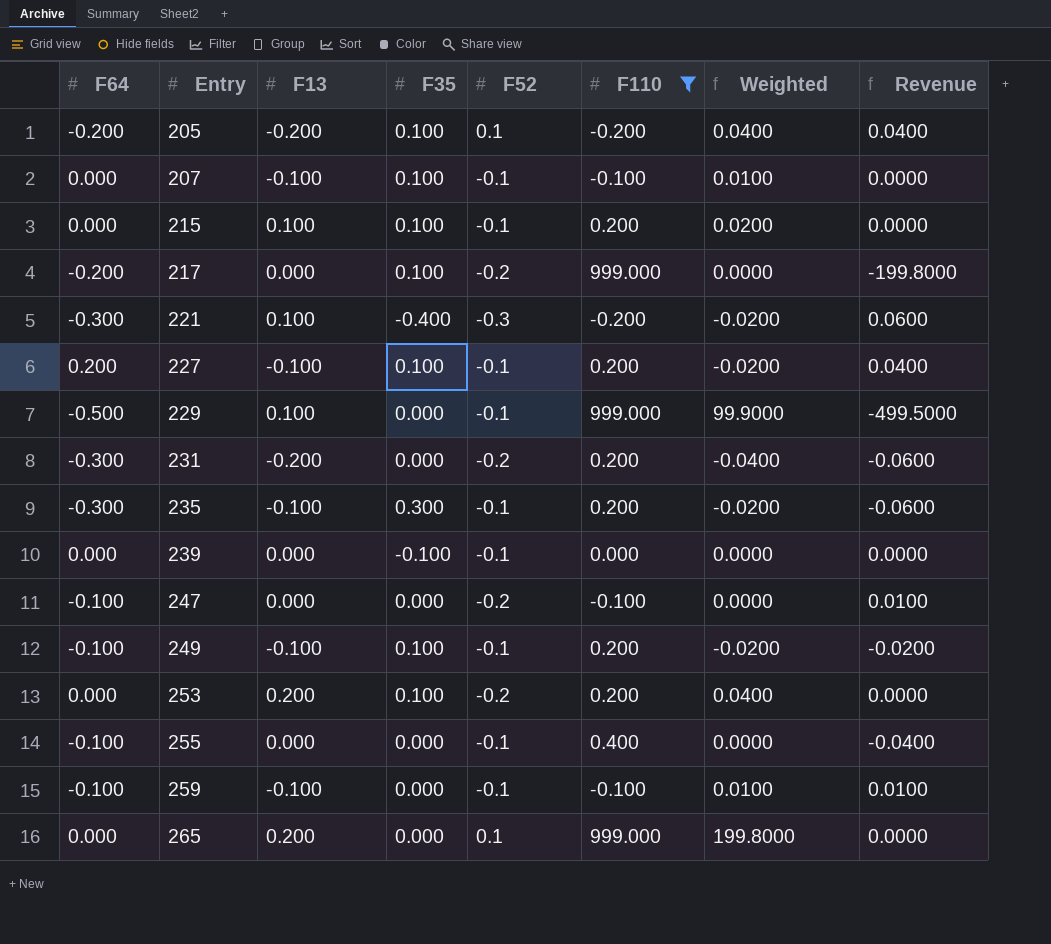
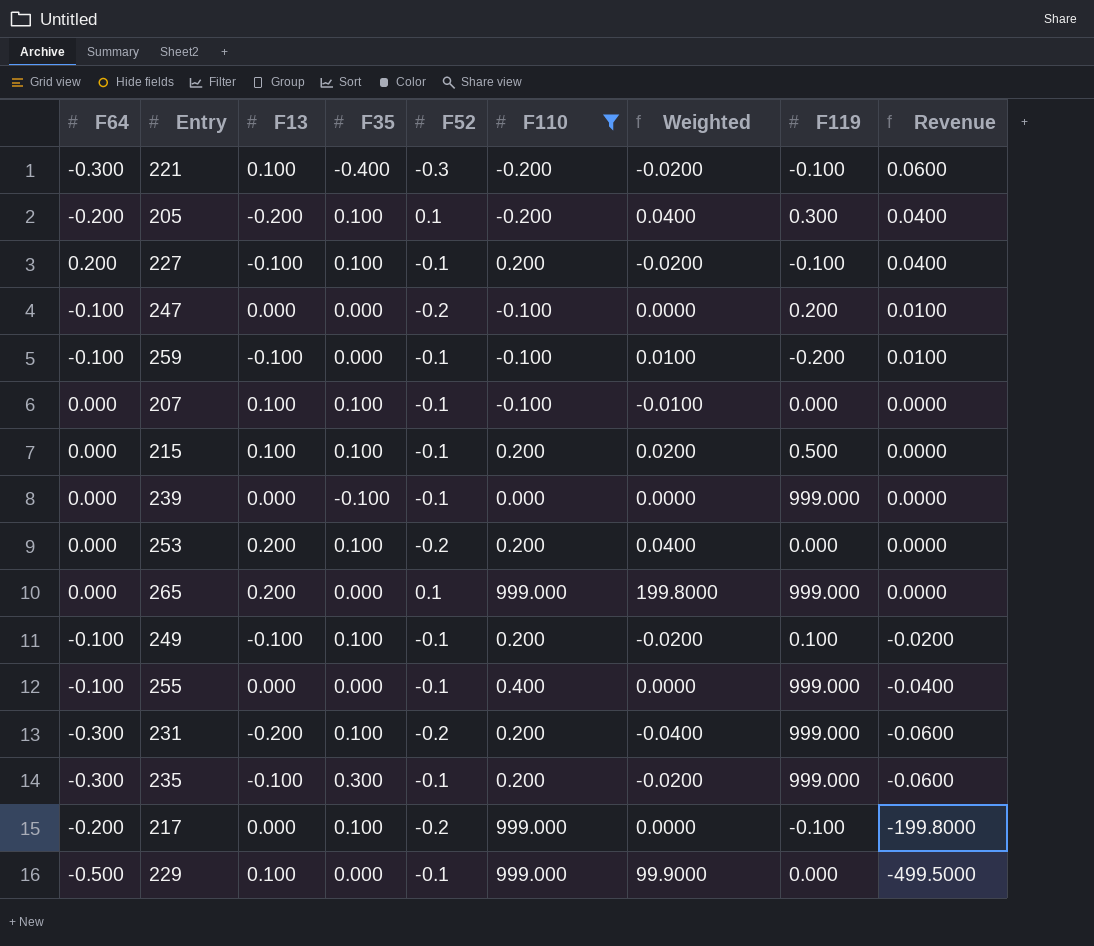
row order: Entry ascending -> Revenue descending
column F119 | position: none -> 8
207 | F13: -0.100 -> 0.100
207 | Weighted: 0.0100 -> -0.0100
231 | F35: 0.000 -> 0.100

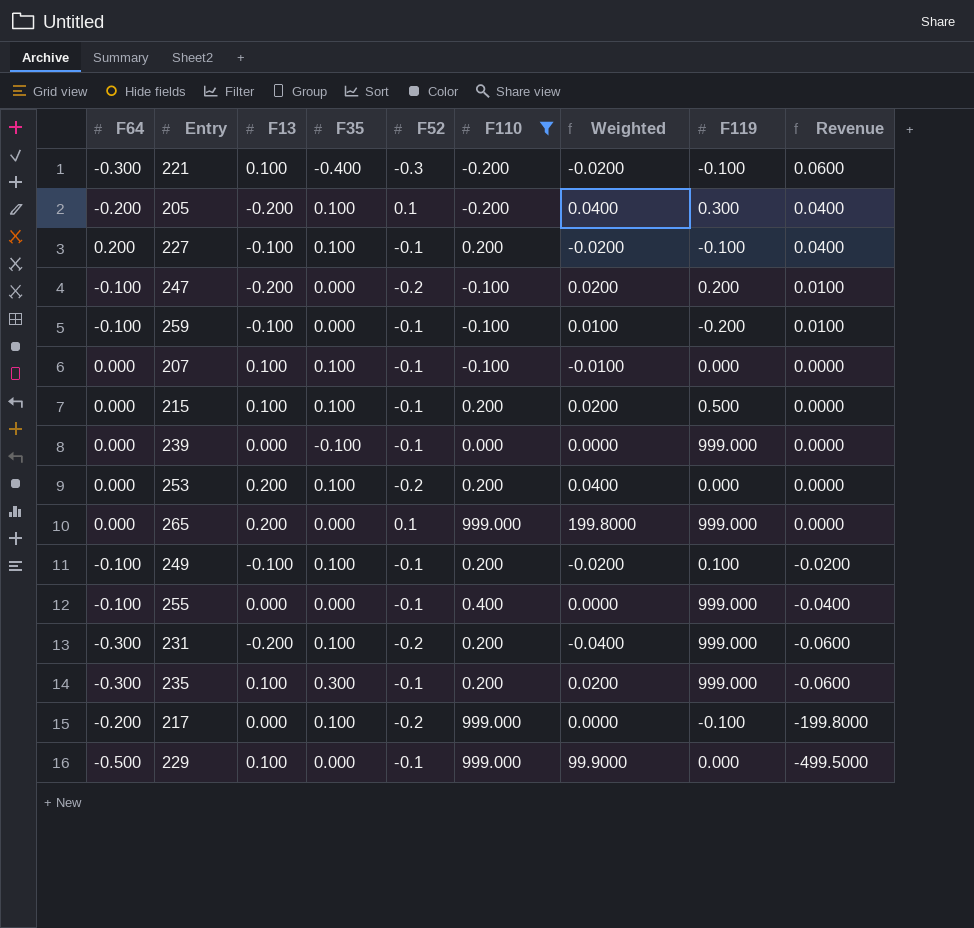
247 | F13: 0.000 -> -0.200
247 | Weighted: 0.0000 -> 0.0200
235 | F13: -0.100 -> 0.100
235 | Weighted: -0.0200 -> 0.0200

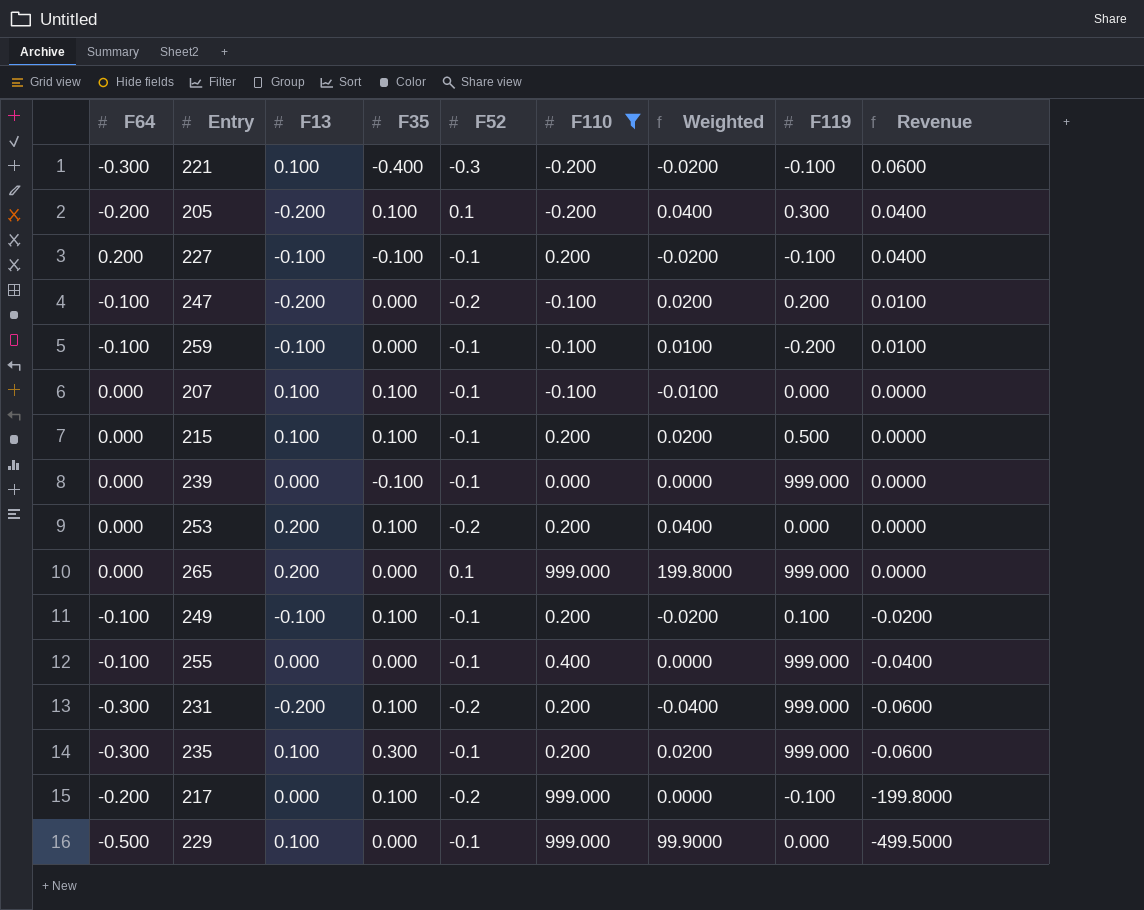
227 | F35: 0.100 -> -0.100

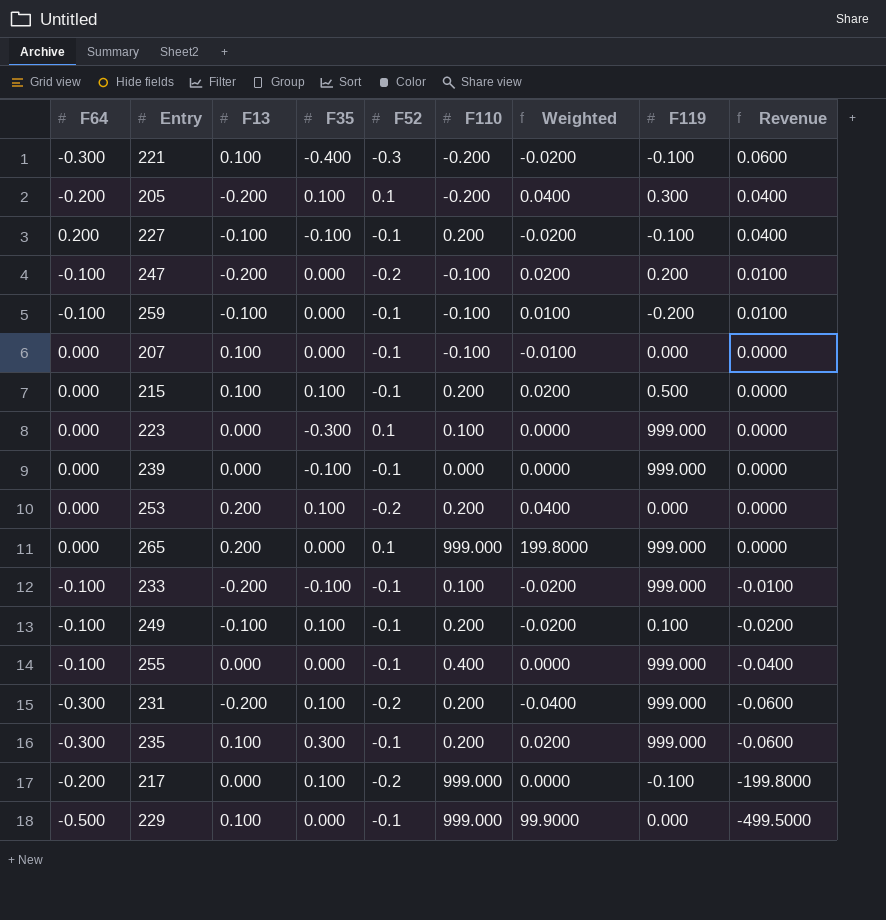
filter: F110 != 0.100 -> none
207 | F35: 0.100 -> 0.000

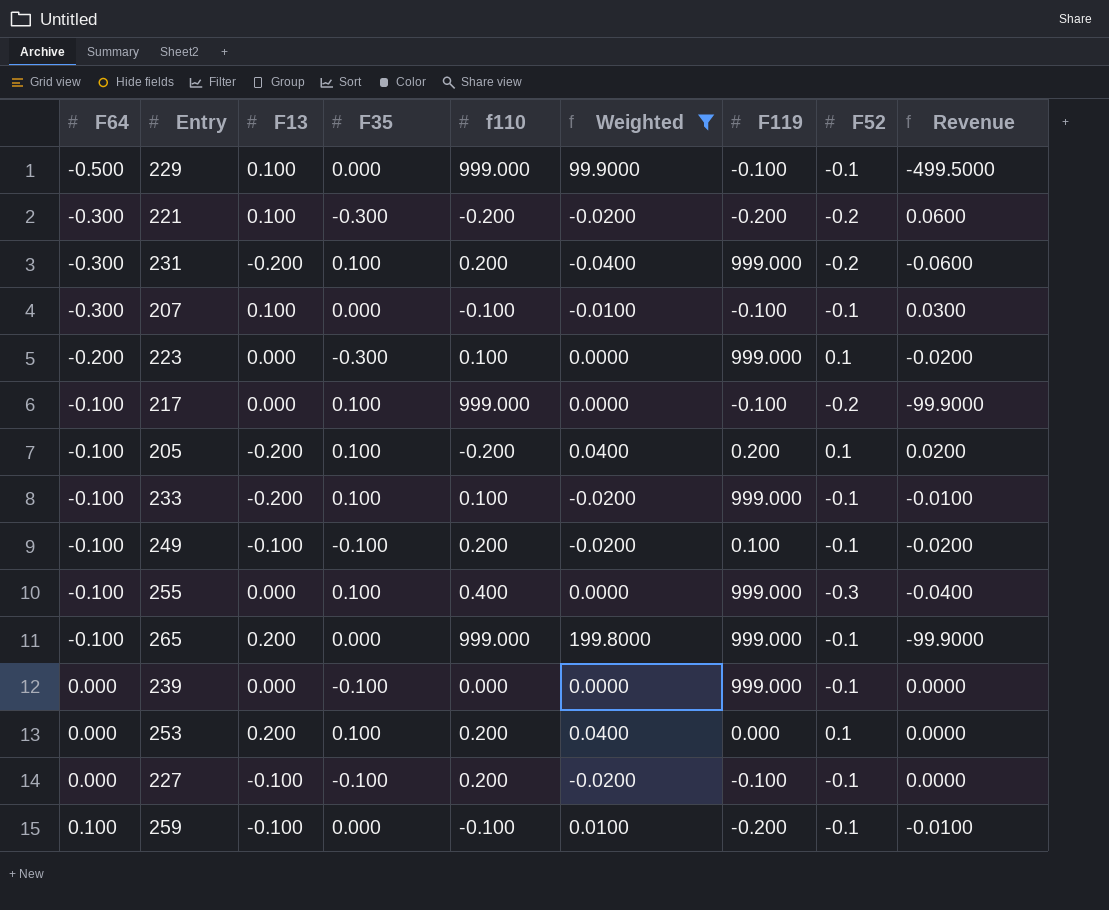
filter: none -> Weighted != 0.0200
row order: Revenue descending -> F64 ascending
column name: F110 -> f110
column F52 | position: 5 -> 8
229 | F119: 0.000 -> -0.100
221 | F35: -0.400 -> -0.300
221 | F119: -0.100 -> -0.200
221 | F52: -0.3 -> -0.2
207 | F64: 0.000 -> -0.300
207 | F119: 0.000 -> -0.100
207 | Revenue: 0.0000 -> 0.0300
223 | F64: 0.000 -> -0.200
223 | Revenue: 0.0000 -> -0.0200
217 | F64: -0.200 -> -0.100
217 | Revenue: -199.8000 -> -99.9000
205 | F64: -0.200 -> -0.100
205 | F119: 0.300 -> 0.200
205 | Revenue: 0.0400 -> 0.0200
233 | F35: -0.100 -> 0.100
249 | F35: 0.100 -> -0.100
255 | F35: 0.000 -> 0.100
255 | F52: -0.1 -> -0.3
265 | F64: 0.000 -> -0.100
265 | F52: 0.1 -> -0.1
265 | Revenue: 0.0000 -> -99.9000
253 | F52: -0.2 -> 0.1
227 | F64: 0.200 -> 0.000
227 | Revenue: 0.0400 -> 0.0000
259 | F64: -0.100 -> 0.100
259 | Revenue: 0.0100 -> -0.0100

